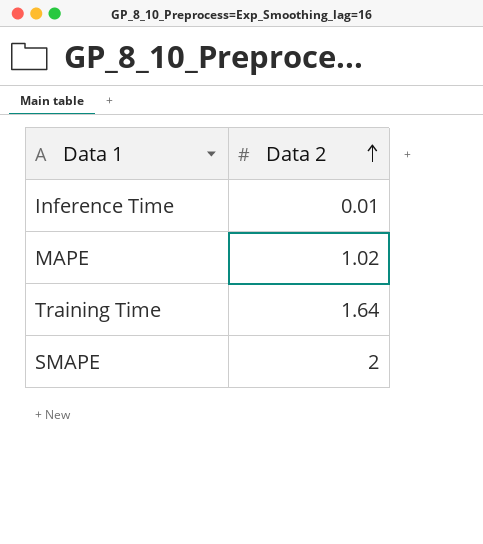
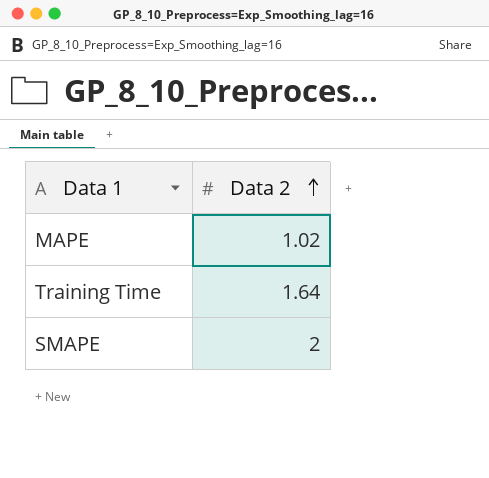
row Inference Time: 0.01 -> none

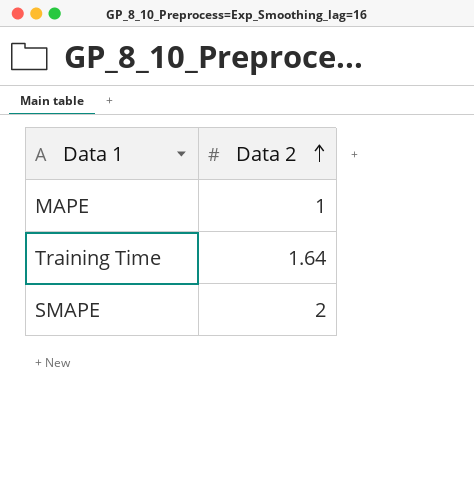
MAPE | Data 2: 1.02 -> 1

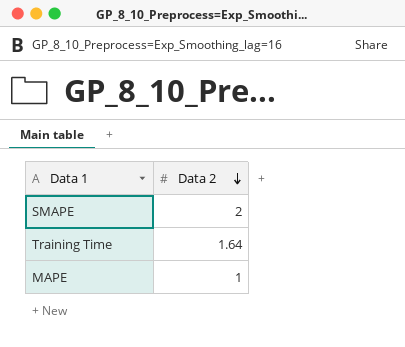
row order: Data 2 ascending -> Data 2 descending

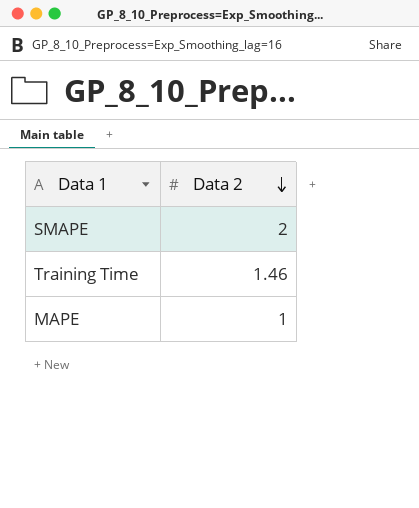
Training Time | Data 2: 1.64 -> 1.46

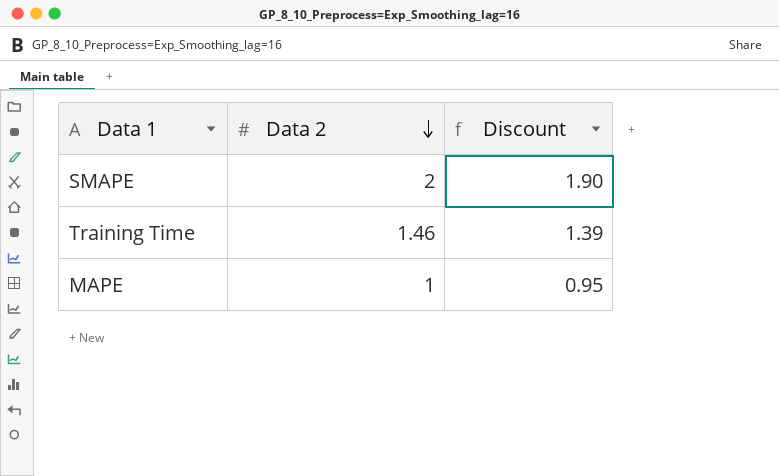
column Discount | formula: none -> [Data 2] * 0.95

